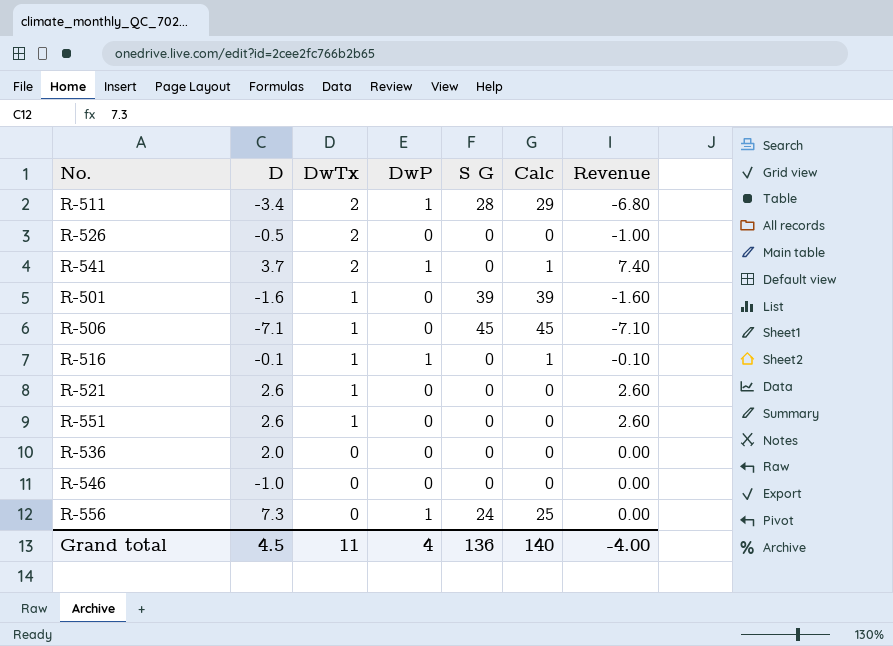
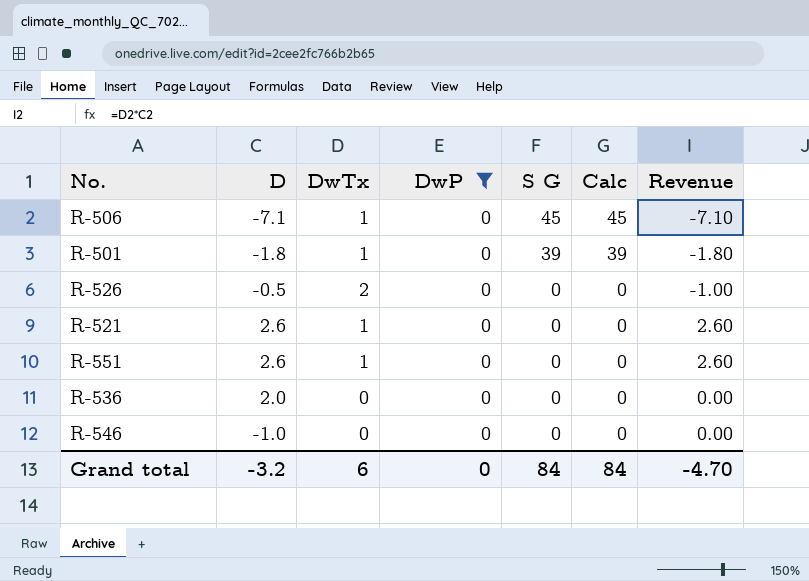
filter: none -> DwP = 0
row order: DwTx descending -> S G descending
R-501 | D: -1.6 -> -1.8
R-501 | Revenue: -1.60 -> -1.80
Grand total | D: 4.5 -> -3.2
Grand total | DwTx: 11 -> 6
Grand total | DwP: 4 -> 0
Grand total | S G: 136 -> 84
Grand total | Calc: 140 -> 84
Grand total | Revenue: -4.00 -> -4.70

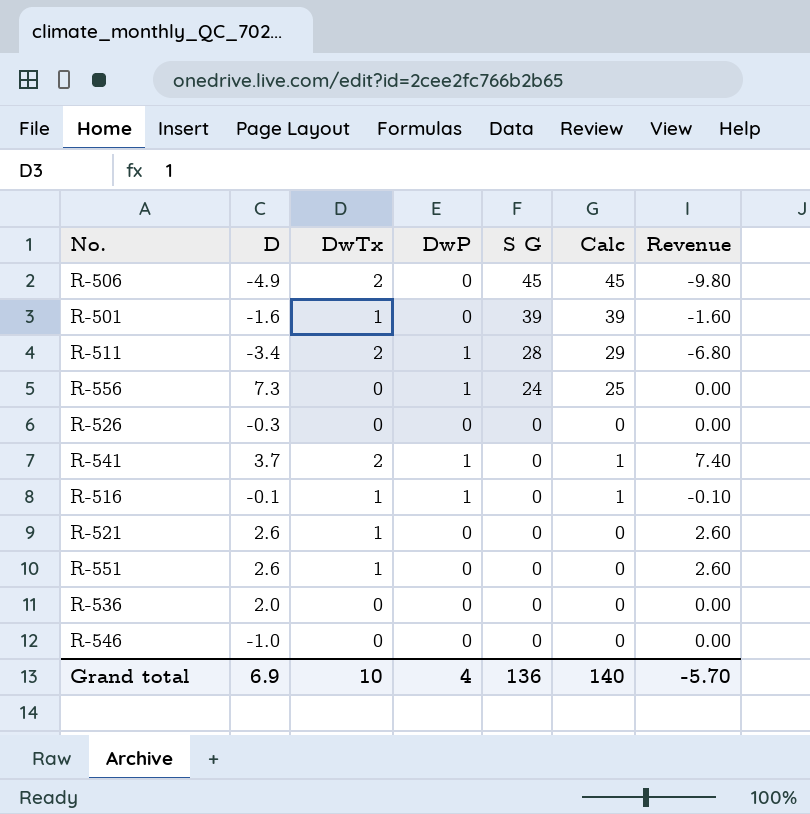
filter: DwP = 0 -> none
R-506 | D: -7.1 -> -4.9
R-506 | DwTx: 1 -> 2
R-506 | Revenue: -7.10 -> -9.80
R-501 | D: -1.8 -> -1.6
R-501 | Revenue: -1.80 -> -1.60
R-526 | D: -0.5 -> -0.3
R-526 | DwTx: 2 -> 0
R-526 | Revenue: -1.00 -> 0.00
Grand total | D: -3.2 -> 6.9
Grand total | DwTx: 6 -> 10
Grand total | DwP: 0 -> 4
Grand total | S G: 84 -> 136
Grand total | Calc: 84 -> 140
Grand total | Revenue: -4.70 -> -5.70

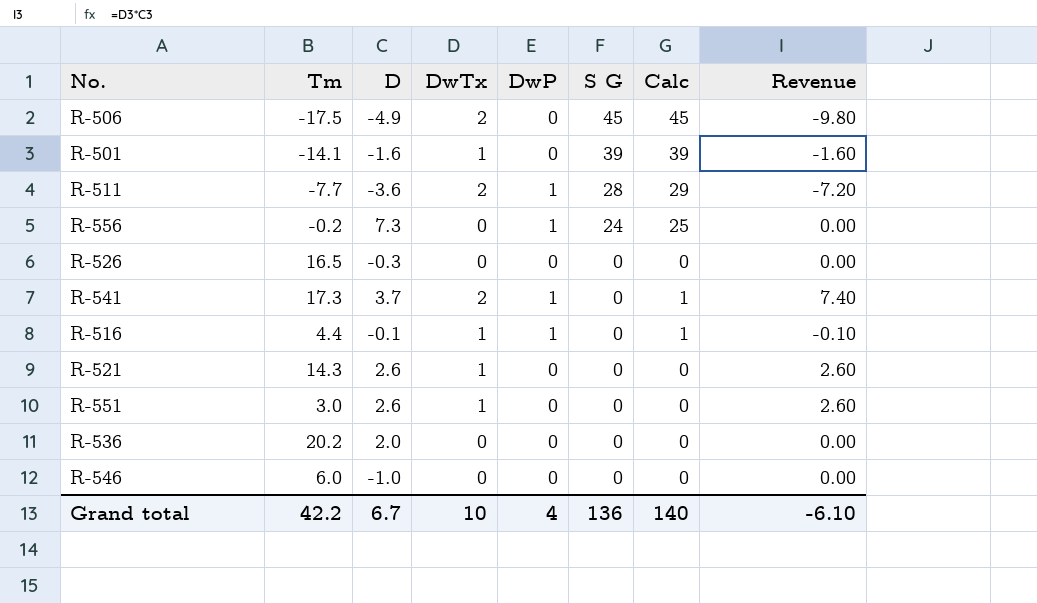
column Tm | position: none -> 2
R-511 | D: -3.4 -> -3.6
R-511 | Revenue: -6.80 -> -7.20
Grand total | D: 6.9 -> 6.7
Grand total | Revenue: -5.70 -> -6.10

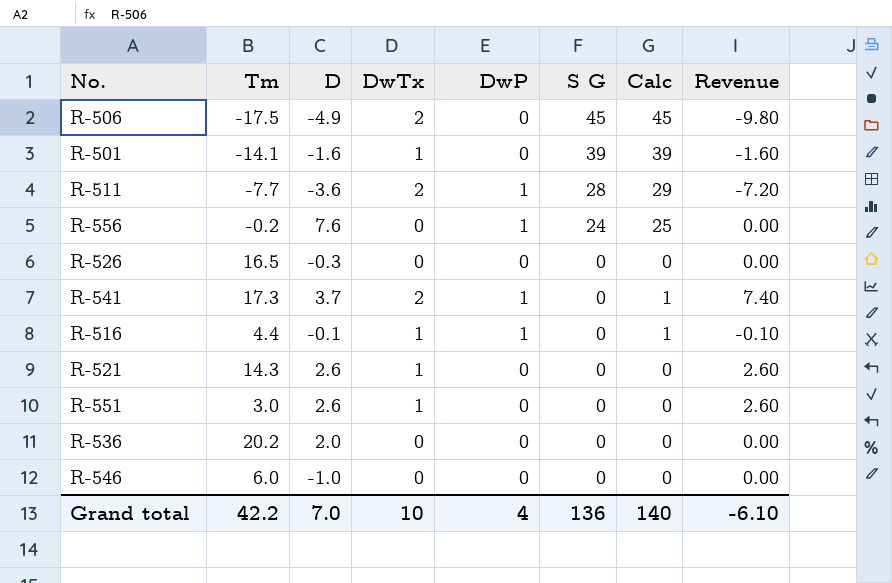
R-556 | D: 7.3 -> 7.6
Grand total | D: 6.7 -> 7.0

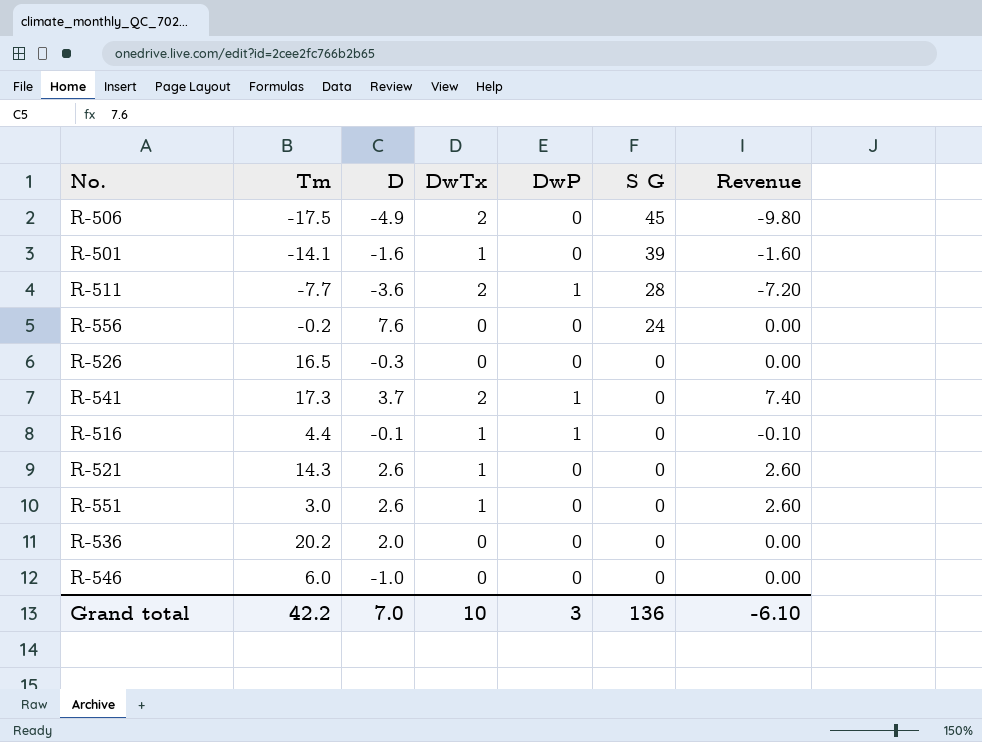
column Calc | formula: [DwP] + [S G] -> none
R-556 | DwP: 1 -> 0
Grand total | DwP: 4 -> 3

